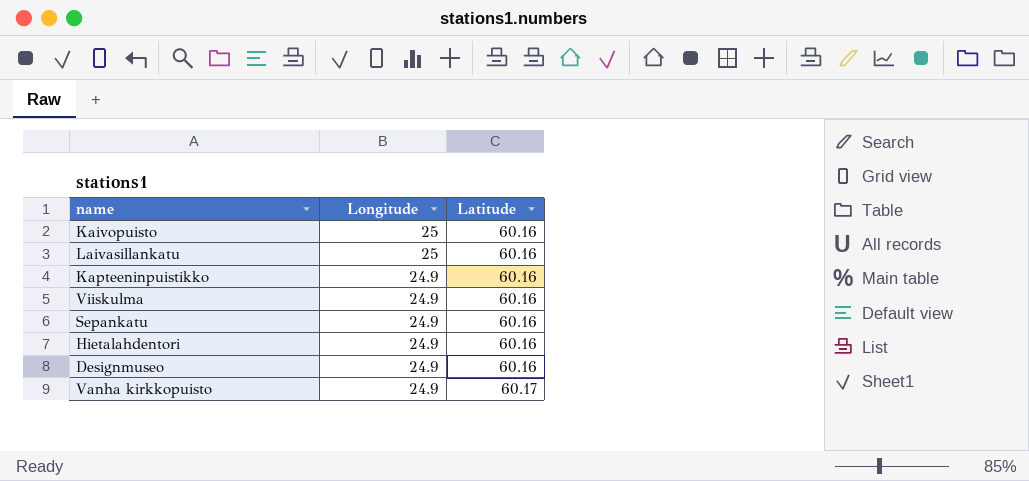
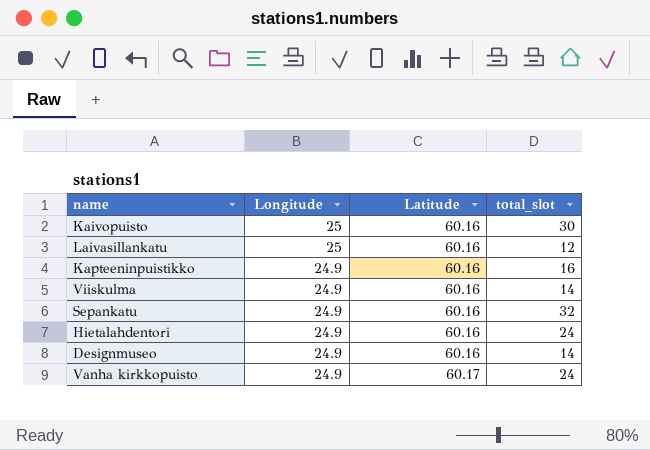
column total_slot | position: none -> 4

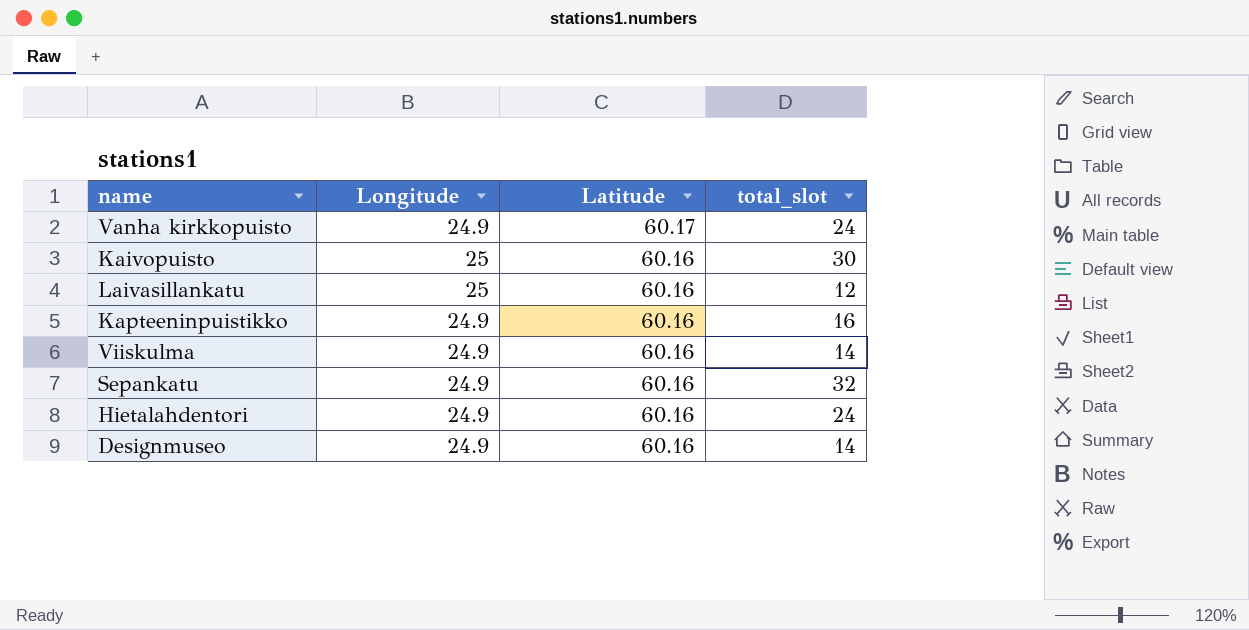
row order: Longitude descending -> Latitude descending

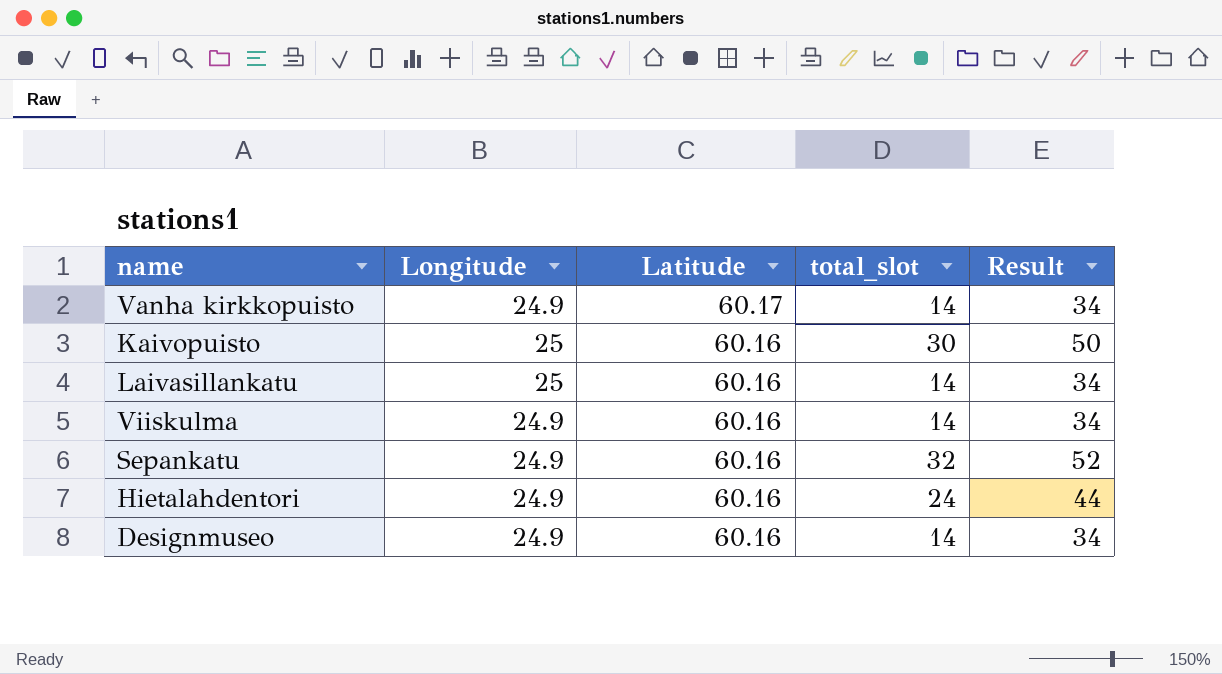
column Result | formula: none -> [total_slot] + 20
row Kapteeninpuistikko: 24.9 | 60.16 | 16 -> none
Vanha kirkkopuisto | total_slot: 24 -> 14
Laivasillankatu | total_slot: 12 -> 14

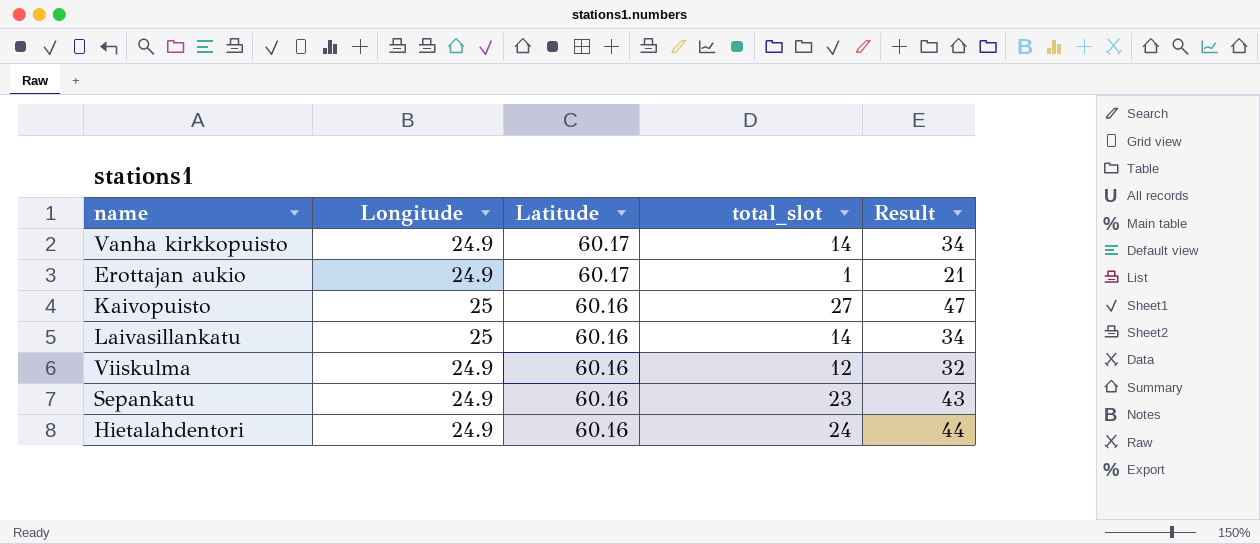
row Designmuseo: 24.9 | 60.16 | 14 | 34 -> none
row Erottajan aukio: none -> 24.9 | 60.17 | 1 | 21
Kaivopuisto | total_slot: 30 -> 27
Kaivopuisto | Result: 50 -> 47
Viiskulma | total_slot: 14 -> 12
Viiskulma | Result: 34 -> 32
Sepankatu | total_slot: 32 -> 23
Sepankatu | Result: 52 -> 43

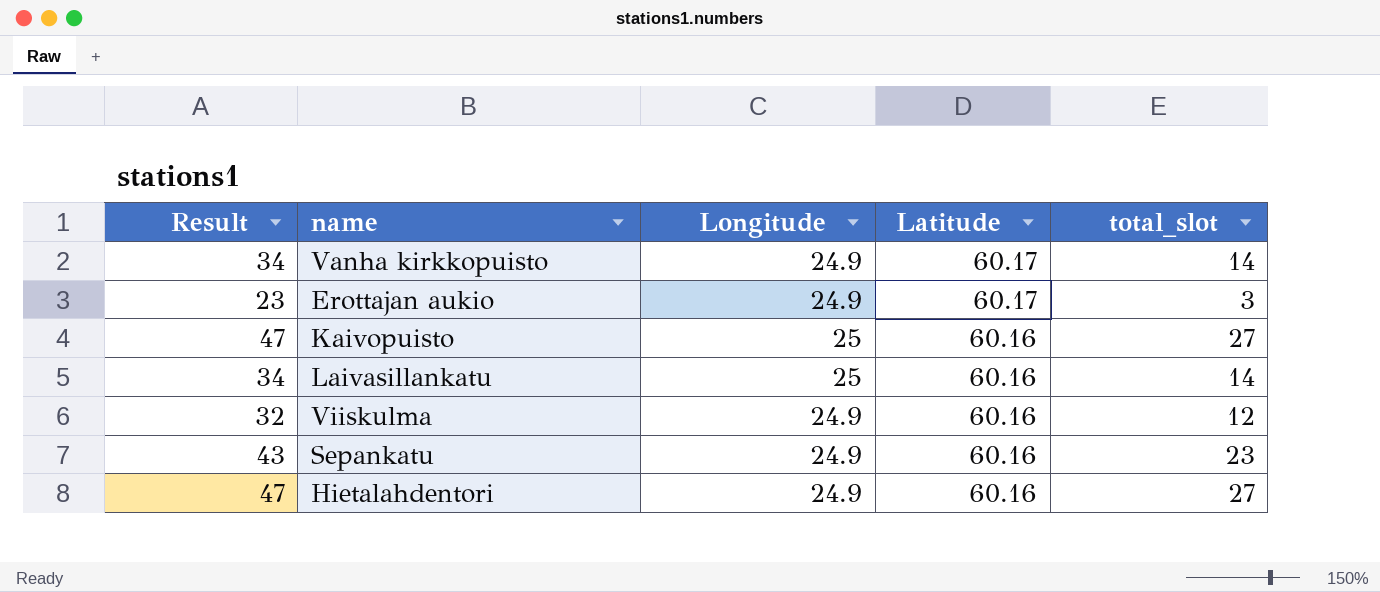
column Result | position: 5 -> 1
Erottajan aukio | Result: 21 -> 23
Erottajan aukio | total_slot: 1 -> 3
Hietalahdentori | Result: 44 -> 47
Hietalahdentori | total_slot: 24 -> 27

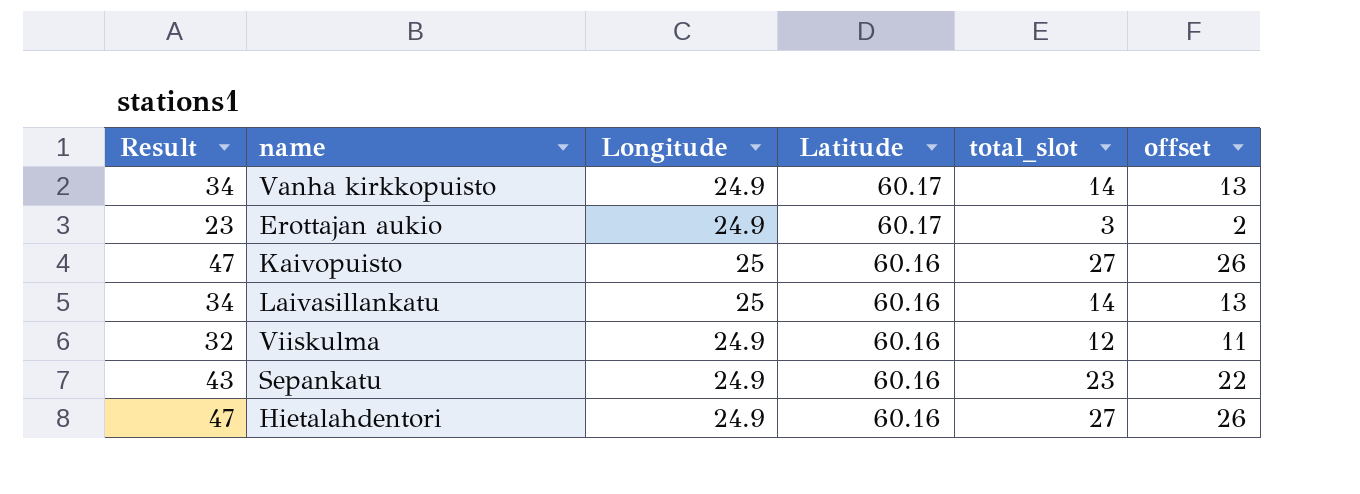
column offset | formula: none -> [total_slot] - 1

